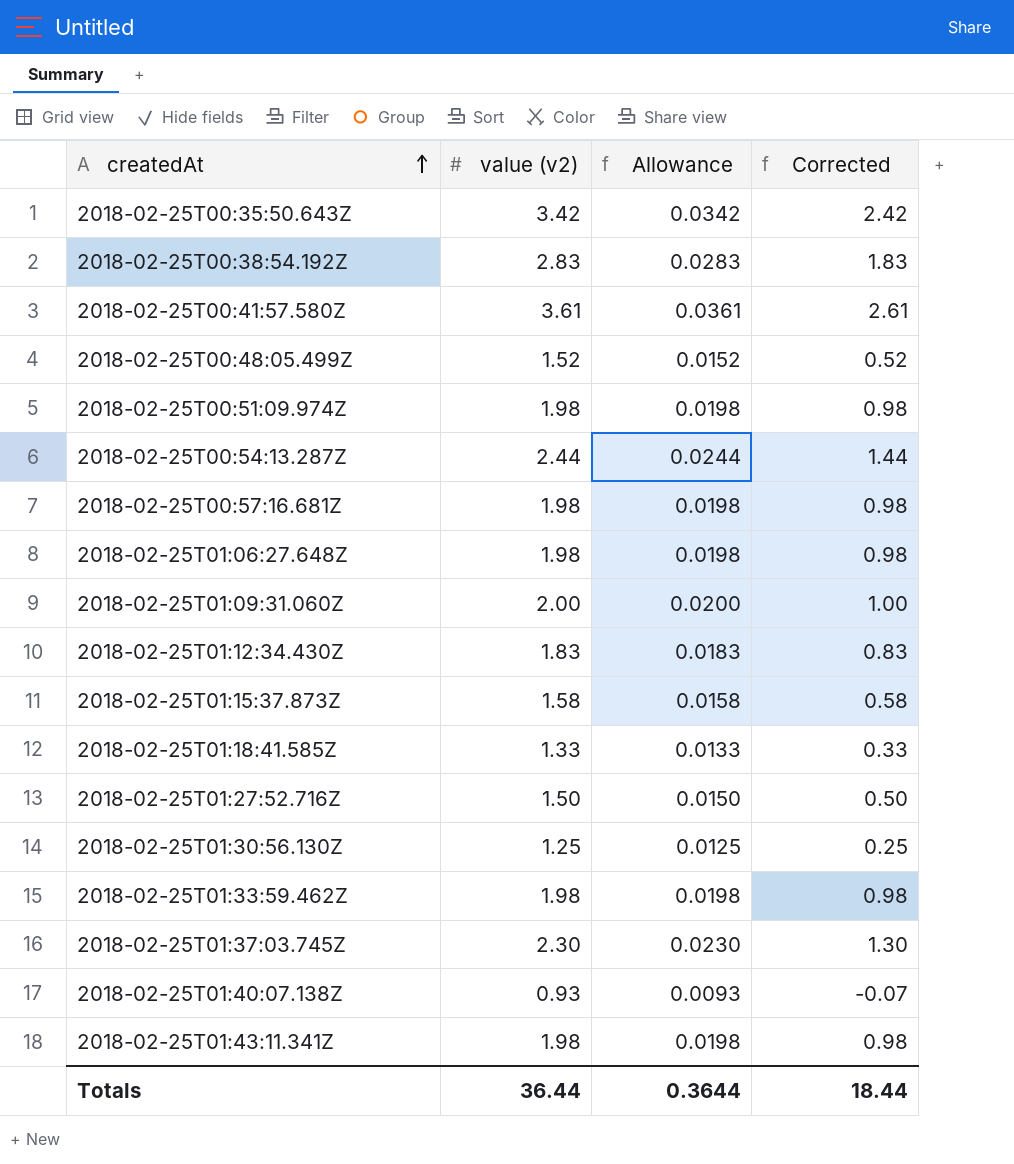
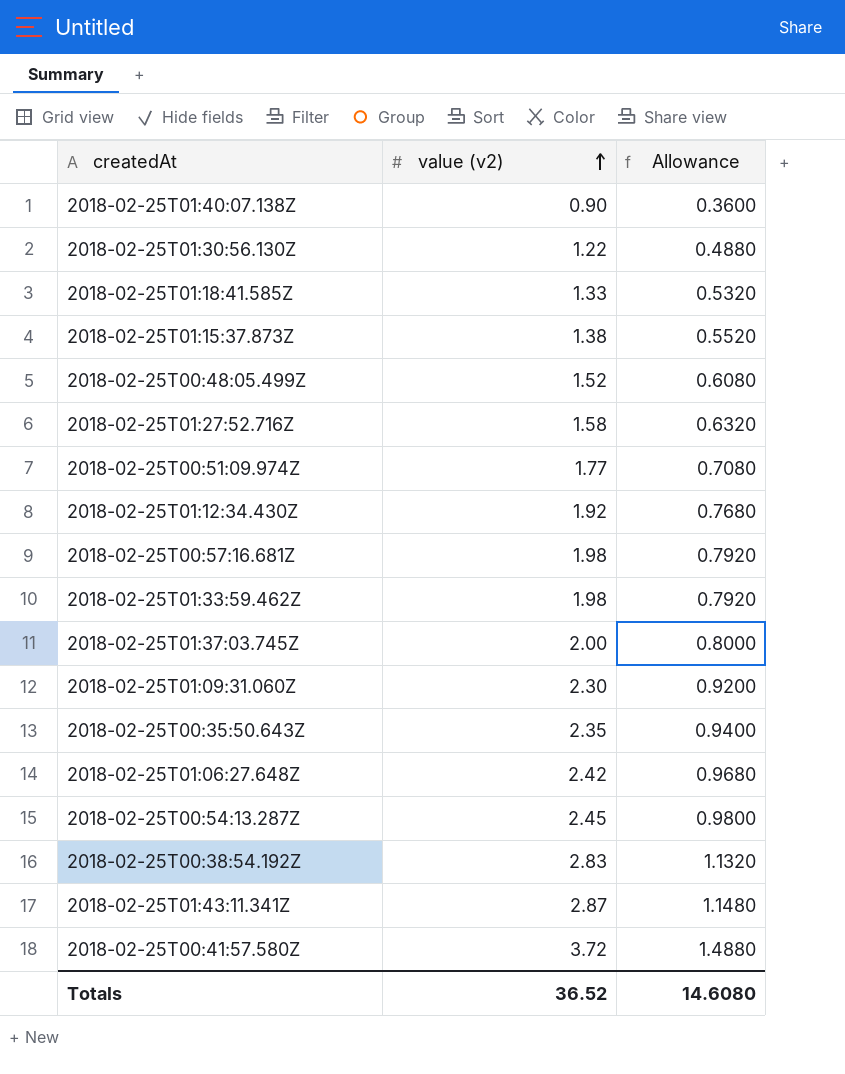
row order: createdAt ascending -> value (v2) ascending
column Corrected | formula: [value (v2)] - 1 -> none
column Allowance | formula: [value (v2)] * 0.01 -> [value (v2)] * 0.4
2018-02-25T01:40:07.138Z | value (v2): 0.93 -> 0.90
2018-02-25T01:30:56.130Z | value (v2): 1.25 -> 1.22
2018-02-25T01:15:37.873Z | value (v2): 1.58 -> 1.38
2018-02-25T01:27:52.716Z | value (v2): 1.50 -> 1.58
2018-02-25T00:51:09.974Z | value (v2): 1.98 -> 1.77
2018-02-25T01:12:34.430Z | value (v2): 1.83 -> 1.92
2018-02-25T01:37:03.745Z | value (v2): 2.30 -> 2.00
2018-02-25T01:09:31.060Z | value (v2): 2.00 -> 2.30
2018-02-25T00:35:50.643Z | value (v2): 3.42 -> 2.35
2018-02-25T01:06:27.648Z | value (v2): 1.98 -> 2.42
2018-02-25T00:54:13.287Z | value (v2): 2.44 -> 2.45
2018-02-25T01:43:11.341Z | value (v2): 1.98 -> 2.87
2018-02-25T00:41:57.580Z | value (v2): 3.61 -> 3.72
Totals | value (v2): 36.44 -> 36.52
Totals | Allowance: 0.3644 -> 14.6080

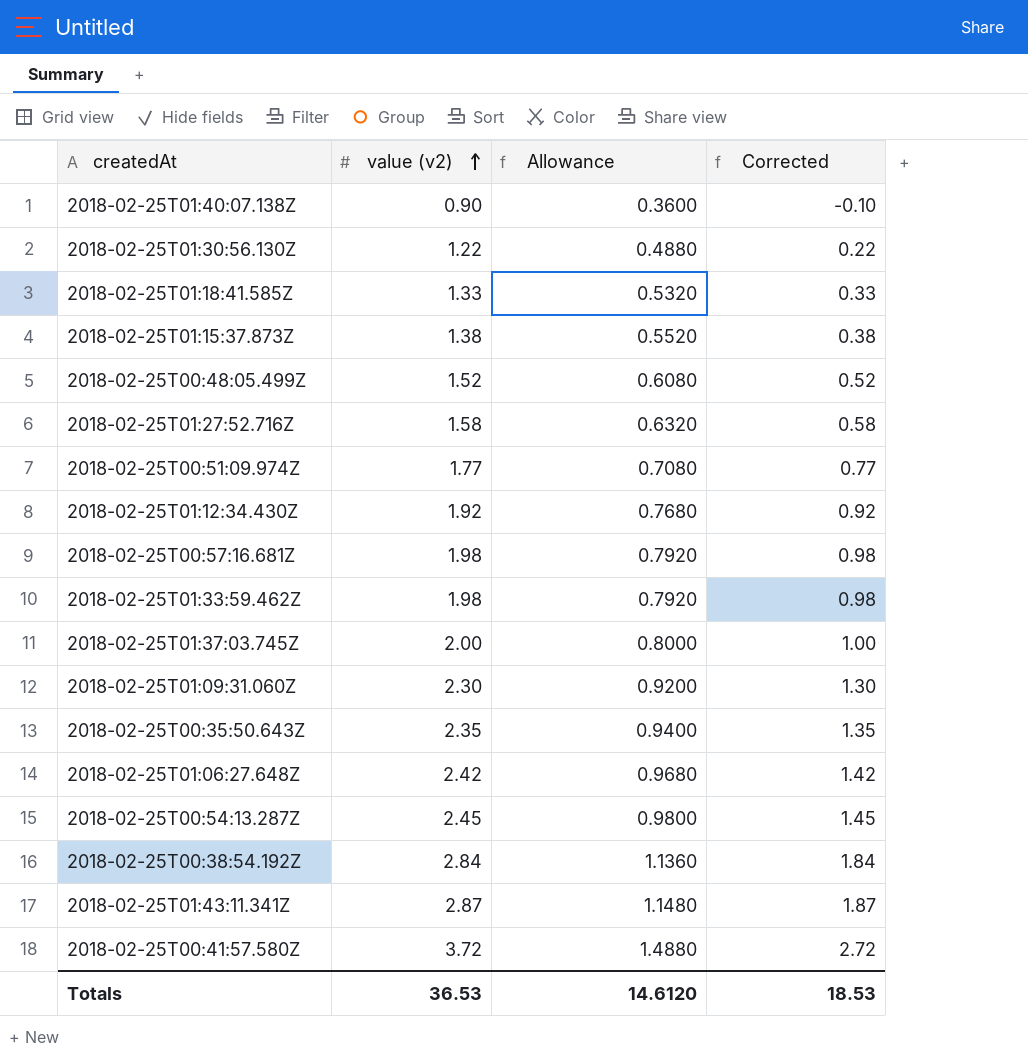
column Corrected | formula: none -> [value (v2)] - 1
2018-02-25T00:38:54.192Z | value (v2): 2.83 -> 2.84
2018-02-25T00:38:54.192Z | Allowance: 1.1320 -> 1.1360
Totals | value (v2): 36.52 -> 36.53
Totals | Allowance: 14.6080 -> 14.6120

